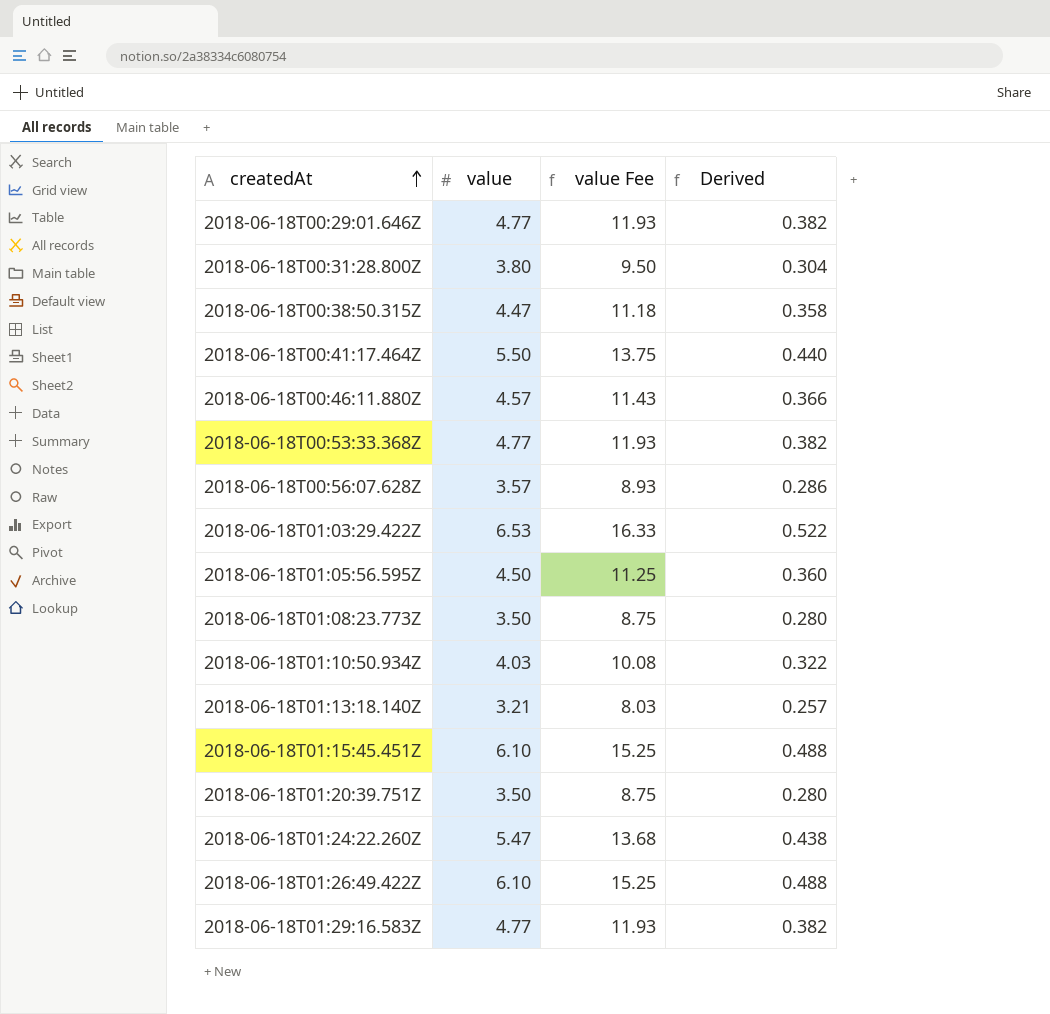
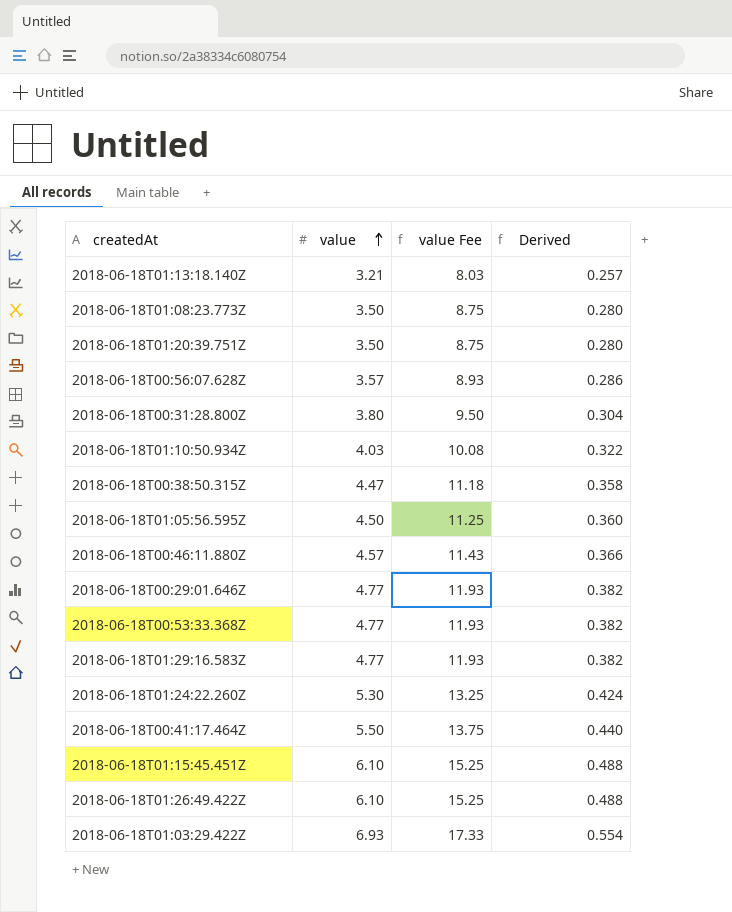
row order: createdAt ascending -> value ascending
2018-06-18T01:24:22.260Z | value: 5.47 -> 5.30
2018-06-18T01:24:22.260Z | value Fee: 13.68 -> 13.25
2018-06-18T01:24:22.260Z | Derived: 0.438 -> 0.424
2018-06-18T01:03:29.422Z | value: 6.53 -> 6.93
2018-06-18T01:03:29.422Z | value Fee: 16.33 -> 17.33
2018-06-18T01:03:29.422Z | Derived: 0.522 -> 0.554

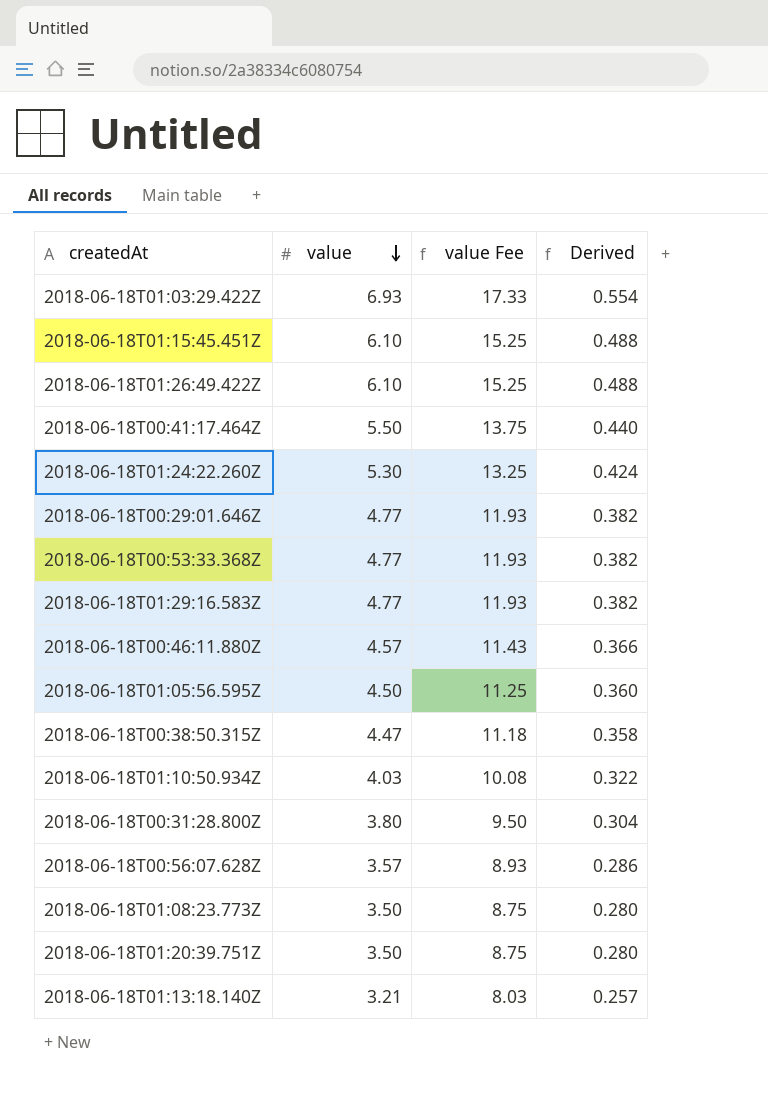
row order: value ascending -> value descending

